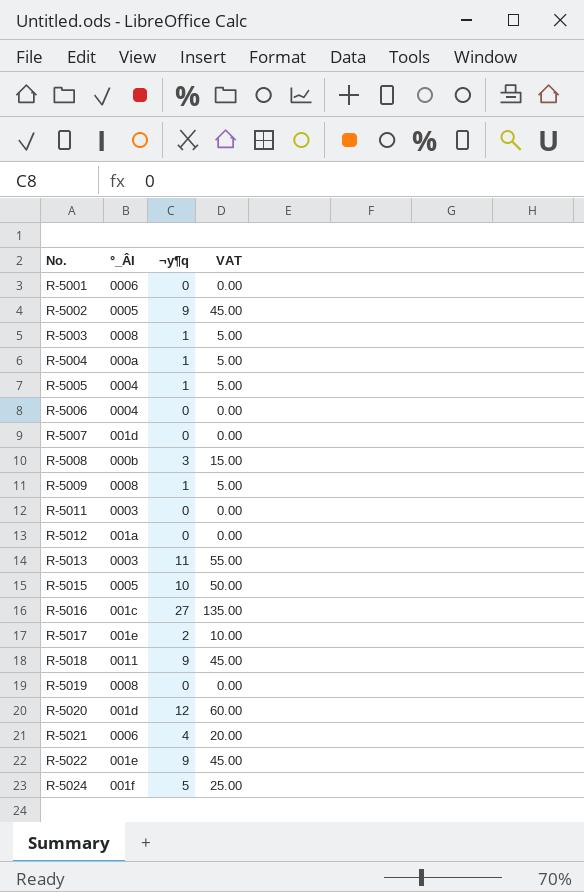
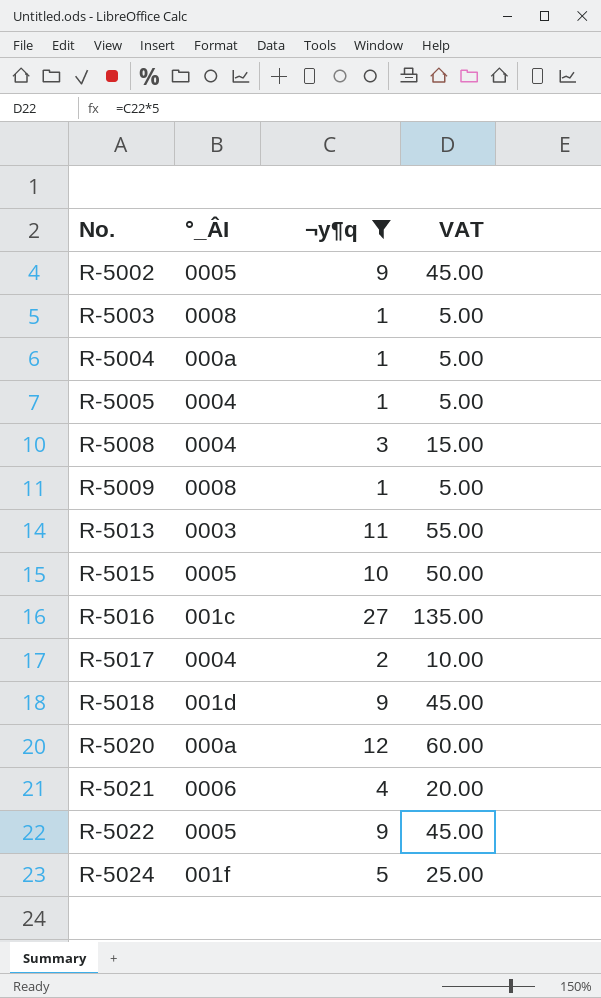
filter: none -> ¬y¶q != 0
R-5008 | °_ÂI: 000b -> 0004
R-5017 | °_ÂI: 001e -> 0004
R-5018 | °_ÂI: 0011 -> 001d
R-5020 | °_ÂI: 001d -> 000a
R-5022 | °_ÂI: 001e -> 0005

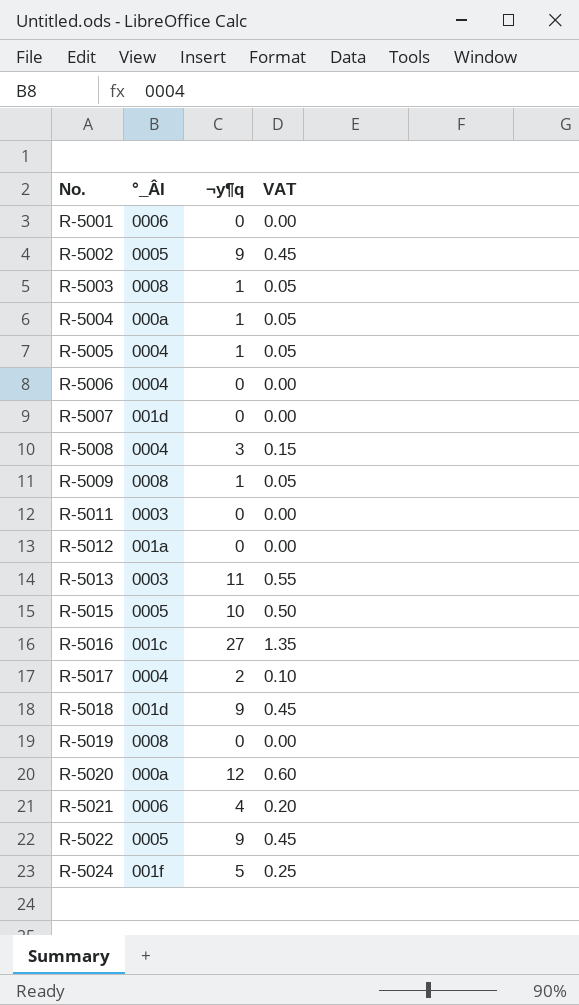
filter: ¬y¶q != 0 -> none
column VAT | formula: [¬y¶q] * 5 -> [¬y¶q] * 0.05

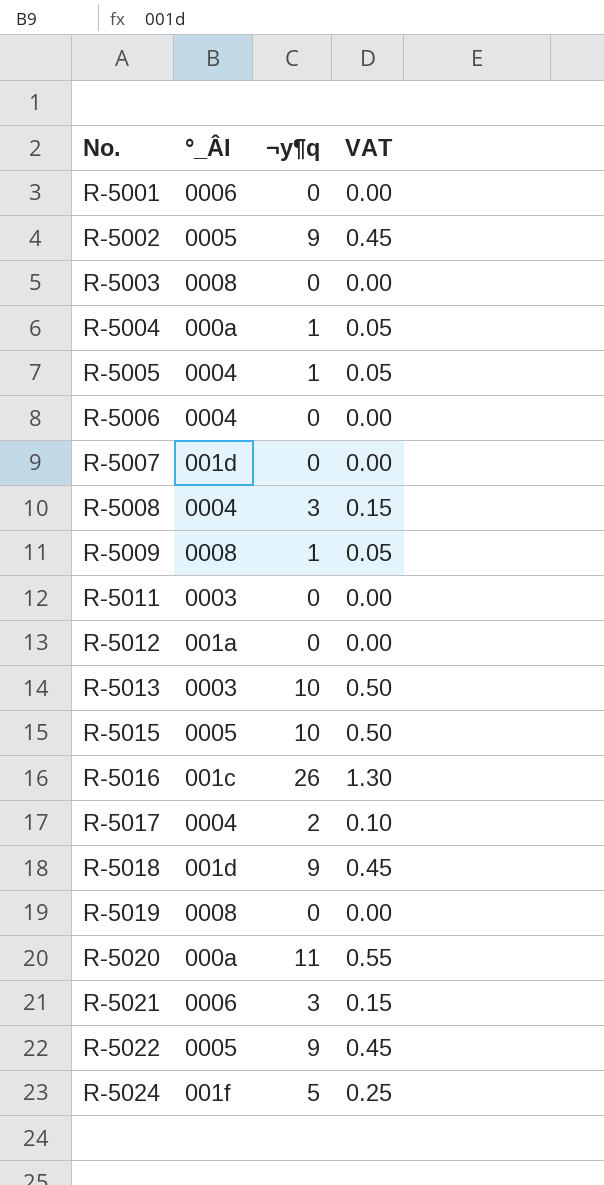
R-5003 | ¬y¶q: 1 -> 0
R-5003 | VAT: 0.05 -> 0.00
R-5013 | ¬y¶q: 11 -> 10
R-5013 | VAT: 0.55 -> 0.50
R-5016 | ¬y¶q: 27 -> 26
R-5016 | VAT: 1.35 -> 1.30
R-5020 | ¬y¶q: 12 -> 11
R-5020 | VAT: 0.60 -> 0.55
R-5021 | ¬y¶q: 4 -> 3
R-5021 | VAT: 0.20 -> 0.15

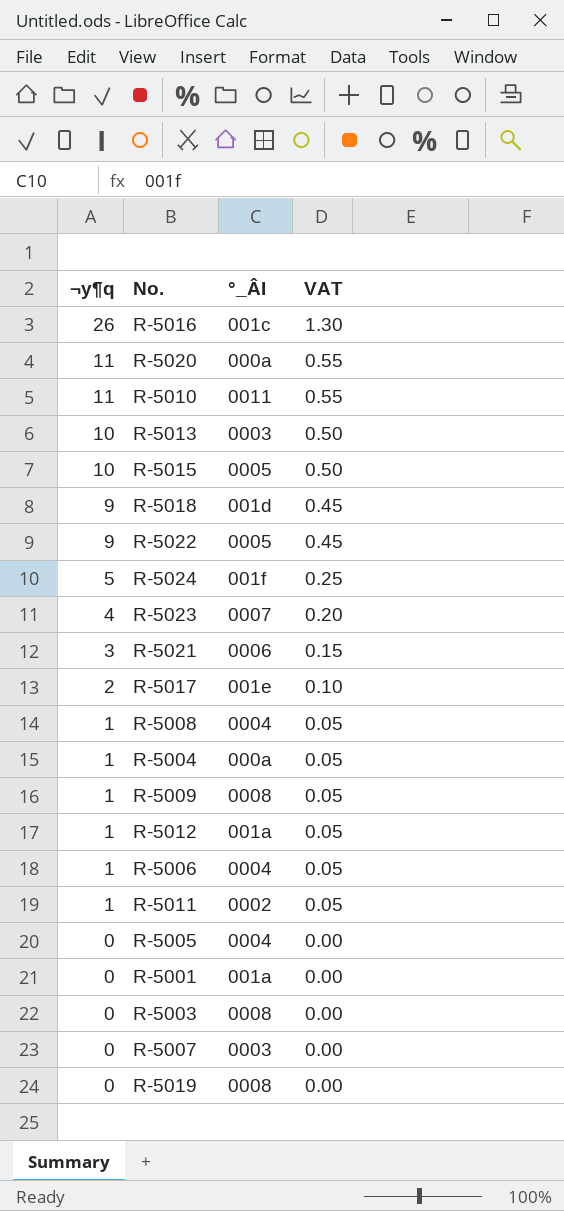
row order: No. ascending -> ¬y¶q descending
column ¬y¶q | position: 3 -> 1
row R-5002: 0005 | 9 | 0.45 -> none
row R-5010: none -> 11 | 0011 | 0.55
row R-5023: none -> 4 | 0007 | 0.20
R-5017 | °_ÂI: 0004 -> 001e
R-5008 | ¬y¶q: 3 -> 1
R-5008 | VAT: 0.15 -> 0.05
R-5012 | ¬y¶q: 0 -> 1
R-5012 | VAT: 0.00 -> 0.05
R-5006 | ¬y¶q: 0 -> 1
R-5006 | VAT: 0.00 -> 0.05
R-5011 | ¬y¶q: 0 -> 1
R-5011 | °_ÂI: 0003 -> 0002
R-5011 | VAT: 0.00 -> 0.05
R-5005 | ¬y¶q: 1 -> 0
R-5005 | VAT: 0.05 -> 0.00
R-5001 | °_ÂI: 0006 -> 001a
R-5007 | °_ÂI: 001d -> 0003

